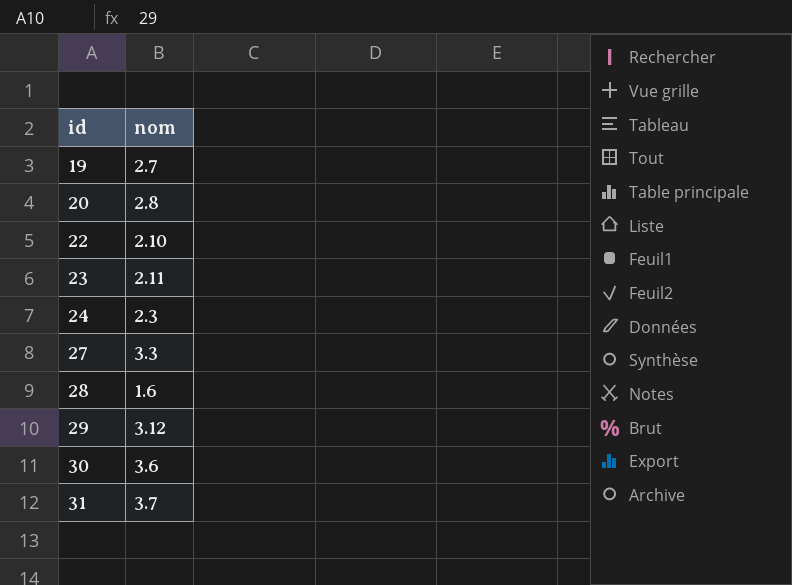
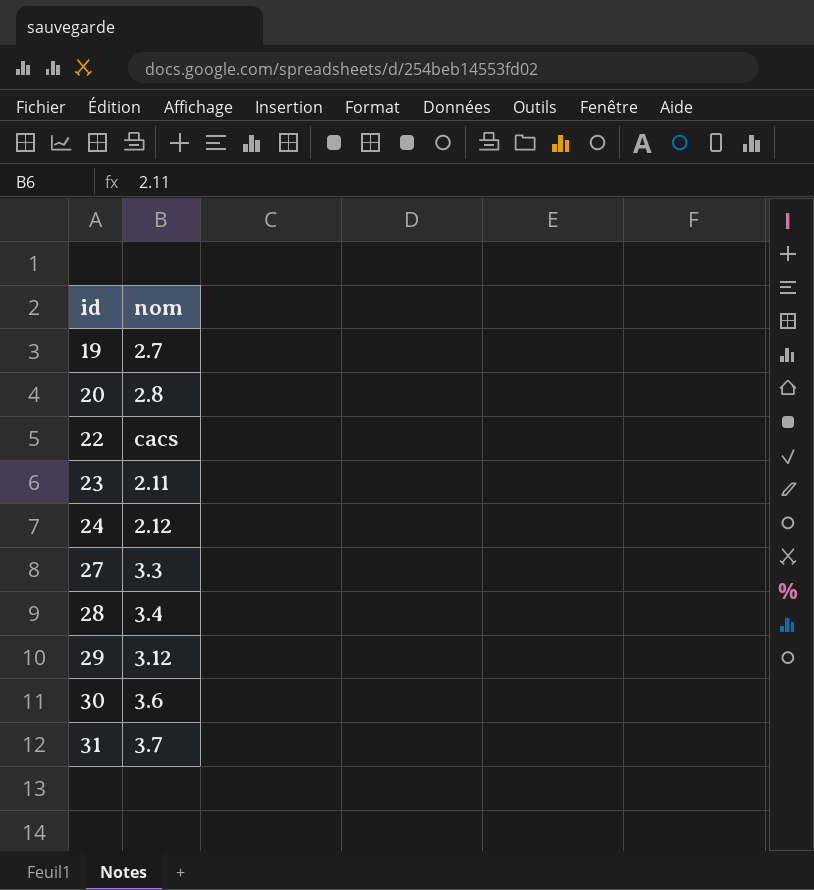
22 | nom: 2.10 -> cacs
24 | nom: 2.3 -> 2.12
28 | nom: 1.6 -> 3.4

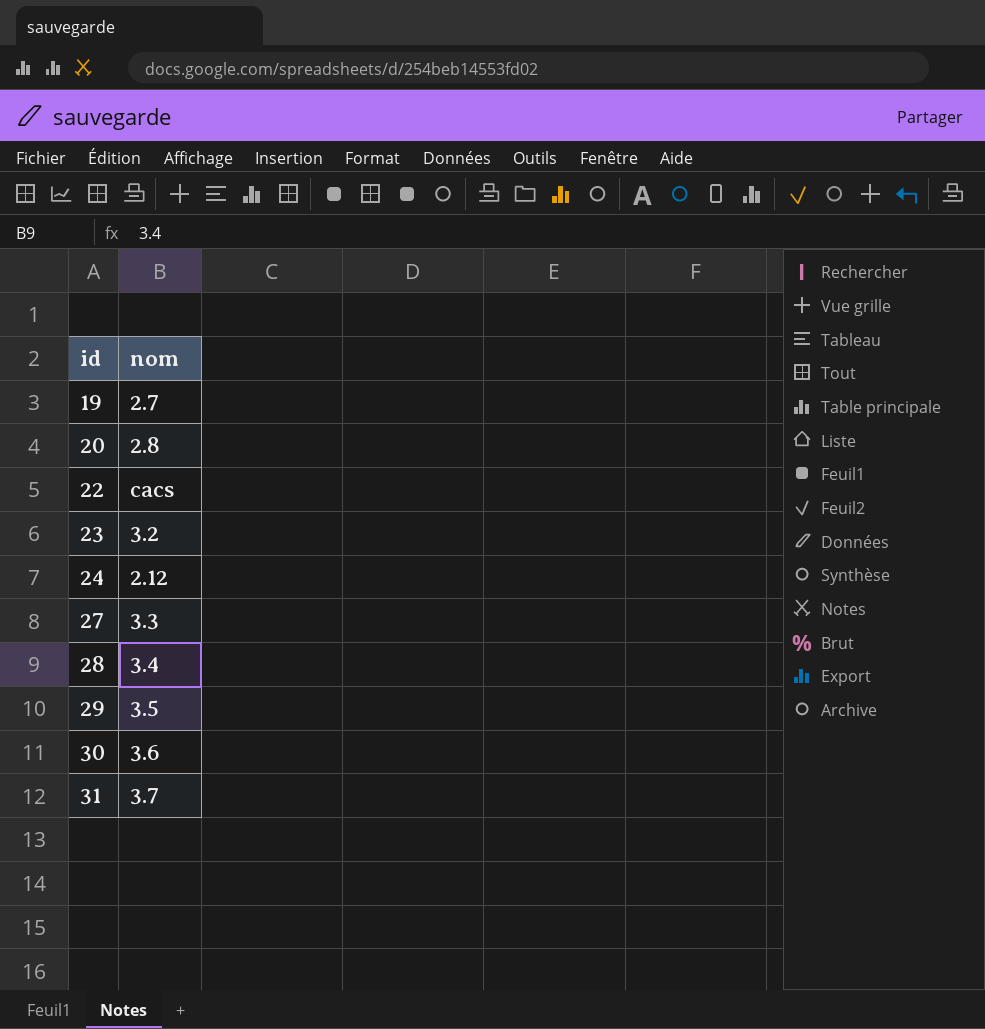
23 | nom: 2.11 -> 3.2
29 | nom: 3.12 -> 3.5

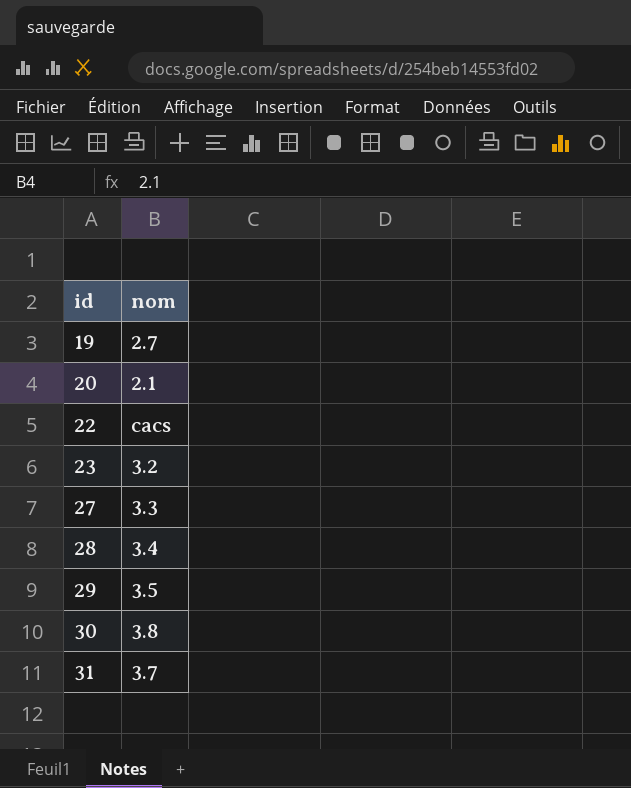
row 24: 2.12 -> none
20 | nom: 2.8 -> 2.1
30 | nom: 3.6 -> 3.8

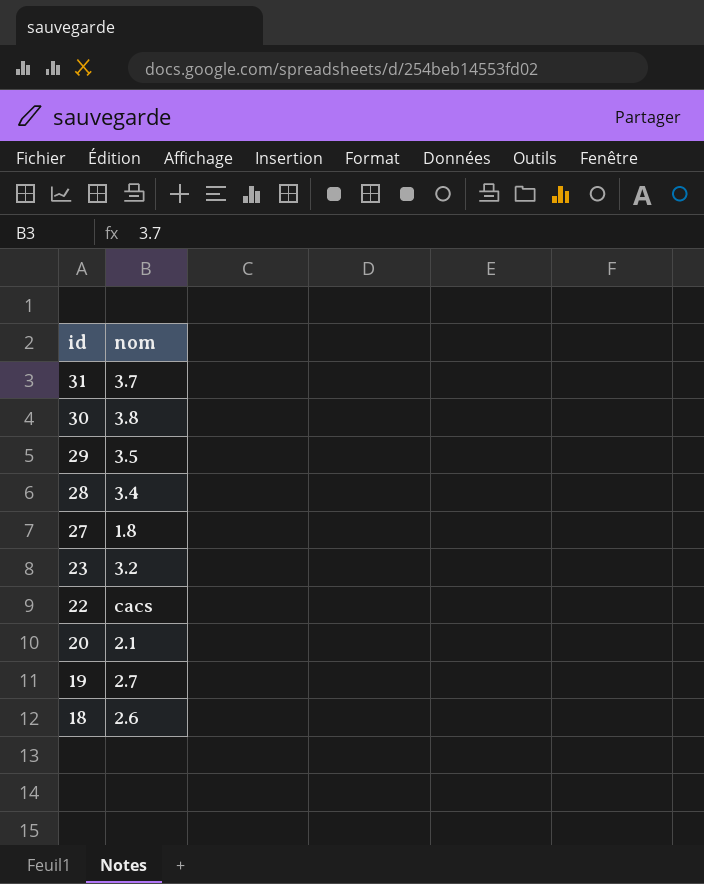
row order: id ascending -> id descending
27 | nom: 3.3 -> 1.8
row 18: none -> 2.6

